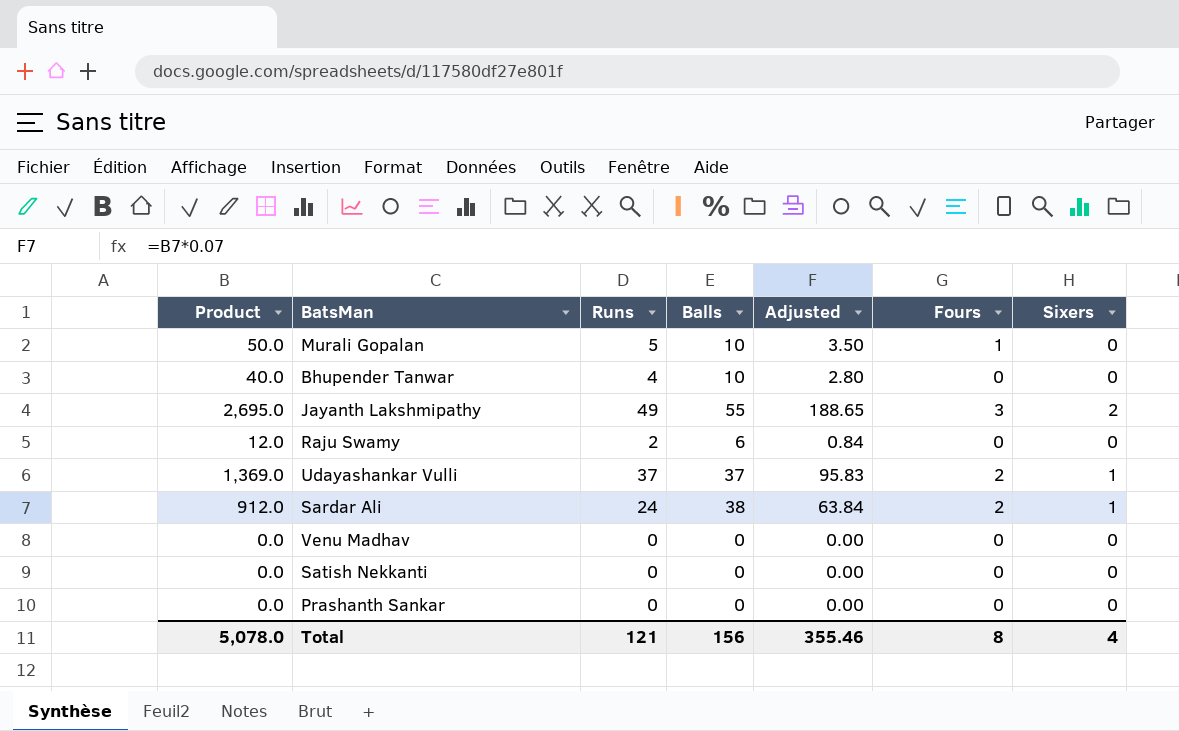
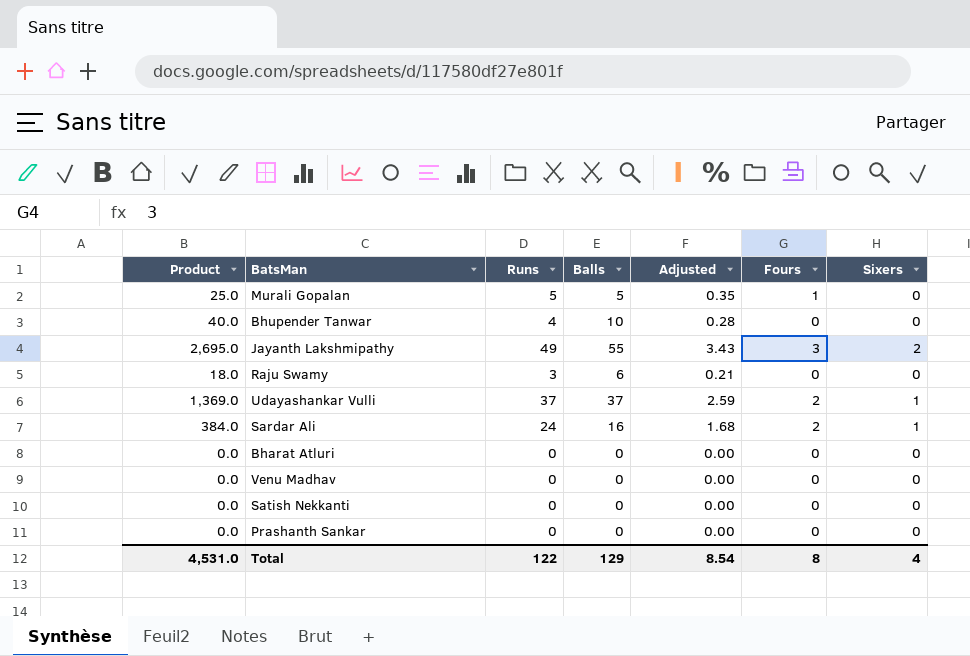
column Adjusted | formula: [Product] * 0.07 -> [Runs] * 0.07
Murali Gopalan | Product: 50.0 -> 25.0
Murali Gopalan | Balls: 10 -> 5
Raju Swamy | Product: 12.0 -> 18.0
Raju Swamy | Runs: 2 -> 3
Sardar Ali | Product: 912.0 -> 384.0
Sardar Ali | Balls: 38 -> 16
row Bharat Atluri: none -> 0.0 | 0 | 0 | 0.00 | 0 | 0
Total | Product: 5,078.0 -> 4,531.0
Total | Runs: 121 -> 122
Total | Balls: 156 -> 129
Total | Adjusted: 355.46 -> 8.54

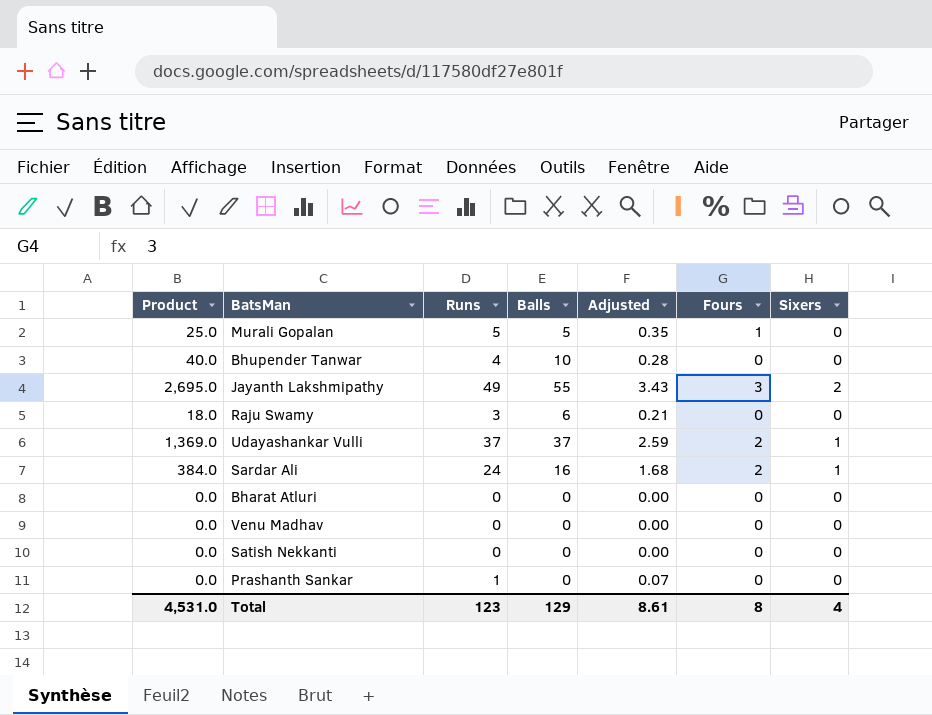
Prashanth Sankar | Runs: 0 -> 1
Prashanth Sankar | Adjusted: 0.00 -> 0.07
Total | Runs: 122 -> 123
Total | Adjusted: 8.54 -> 8.61

